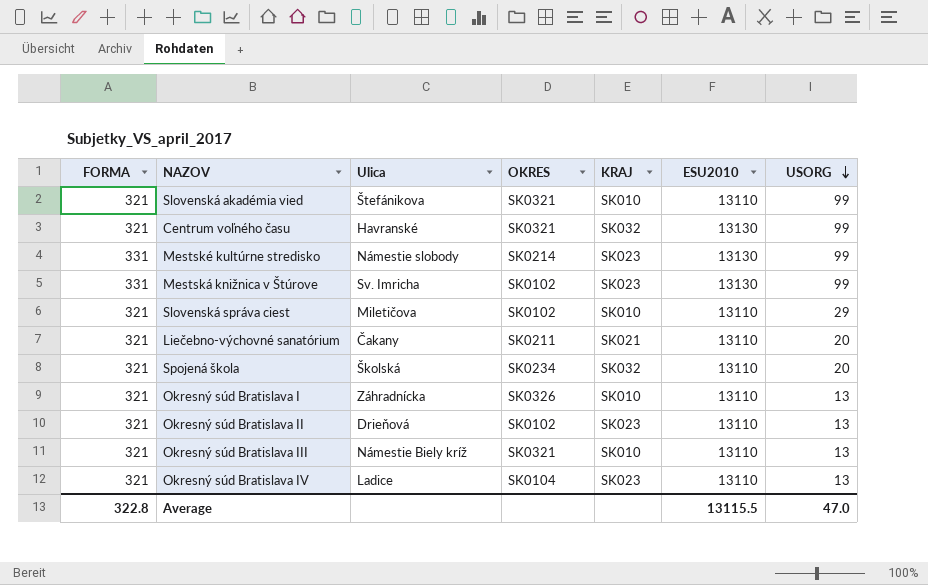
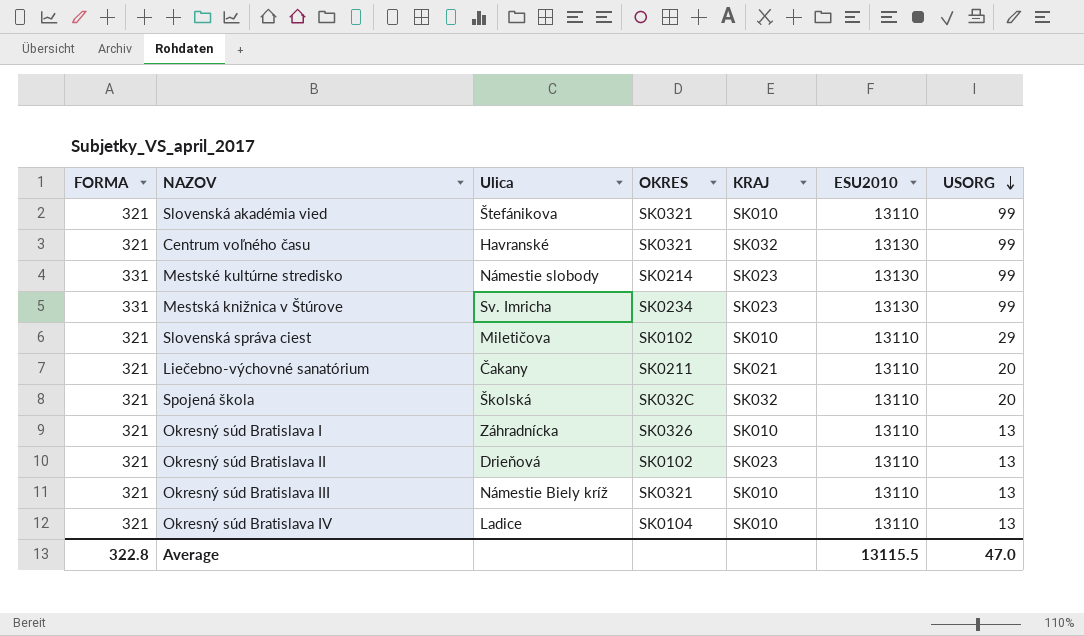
Mestská knižnica v Štúrove | OKRES: SK0102 -> SK0234
Spojená škola | OKRES: SK0234 -> SK032C
Okresný súd Bratislava IV | KRAJ: SK023 -> SK010

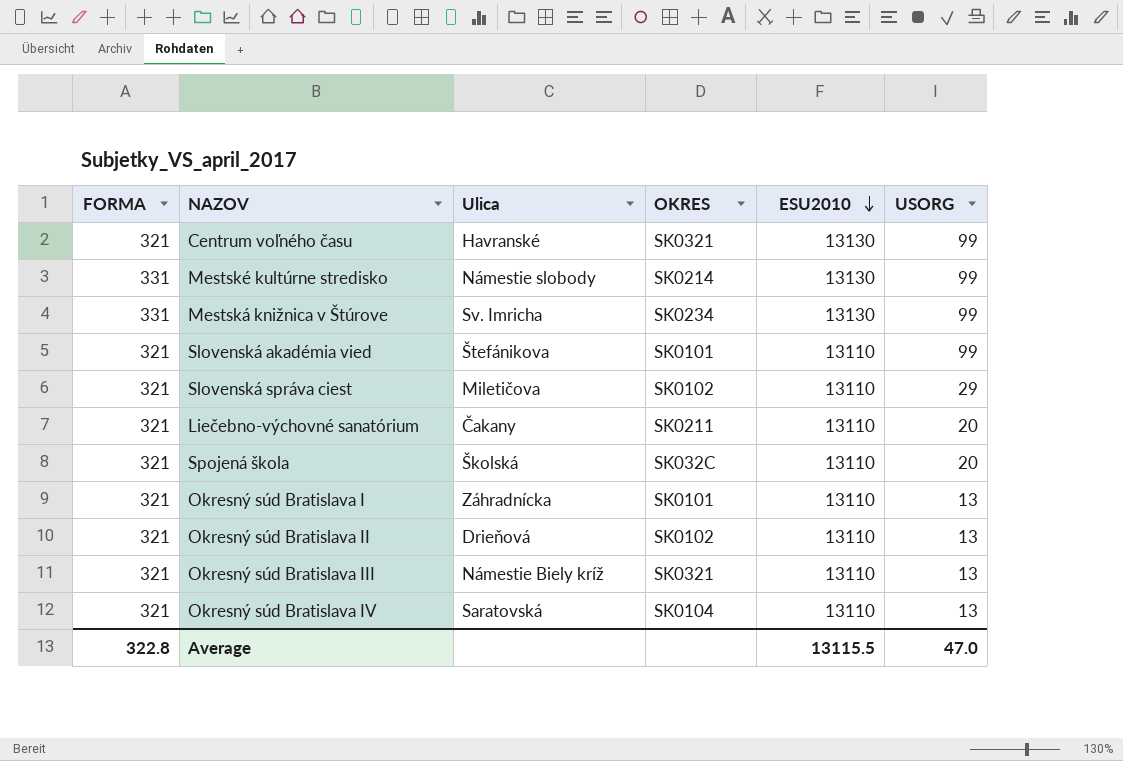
row order: USORG descending -> ESU2010 descending
column KRAJ | position: 5 -> none
Slovenská akadémia vied | OKRES: SK0321 -> SK0101
Okresný súd Bratislava I | OKRES: SK0326 -> SK0101
Okresný súd Bratislava IV | Ulica: Ladice -> Saratovská

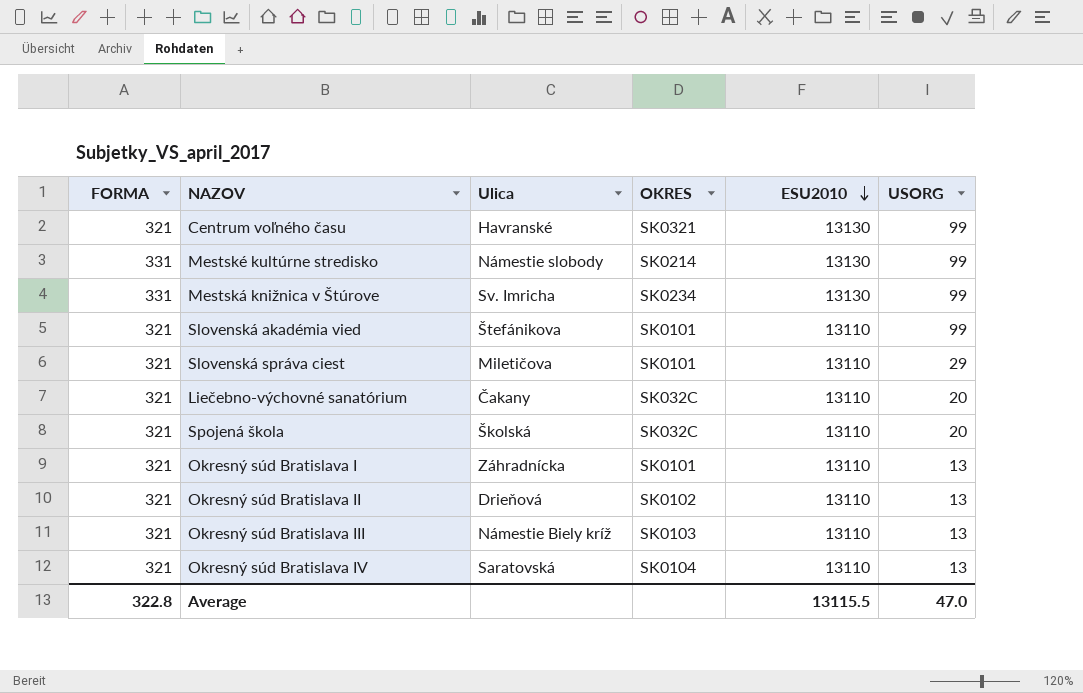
Slovenská správa ciest | OKRES: SK0102 -> SK0101
Liečebno-výchovné sanatórium | OKRES: SK0211 -> SK032C
Okresný súd Bratislava III | OKRES: SK0321 -> SK0103

